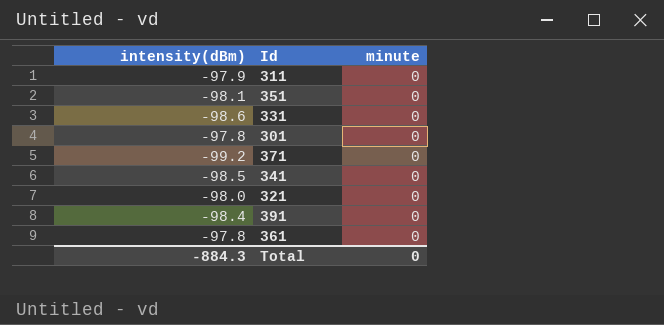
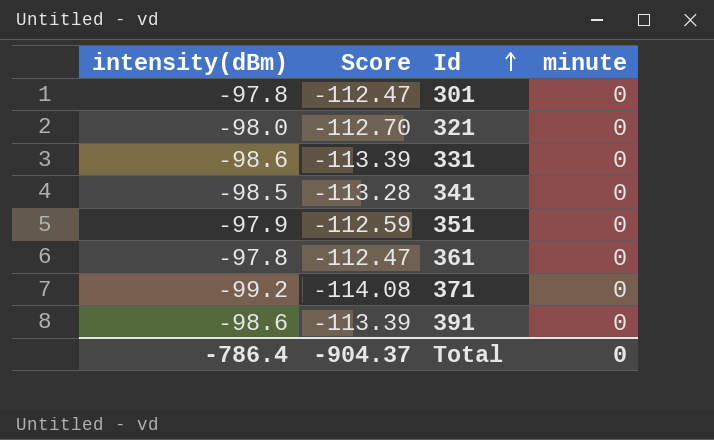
row order: none -> Id ascending
column Score | formula: none -> [intensity(dBm)] * 1.15
row 311: -97.9 | 0 -> none
351 | intensity(dBm): -98.1 -> -97.9
391 | intensity(dBm): -98.4 -> -98.6
Total | intensity(dBm): -884.3 -> -786.4

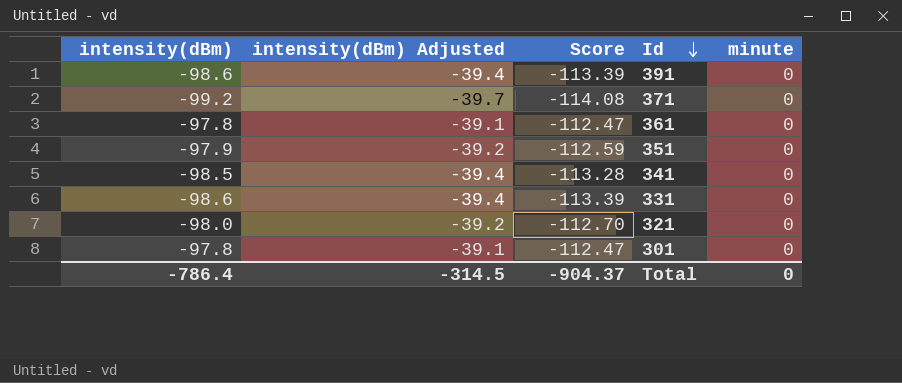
row order: Id ascending -> Id descending
column intensity(dBm) Adjusted | formula: none -> [intensity(dBm)] * 0.4

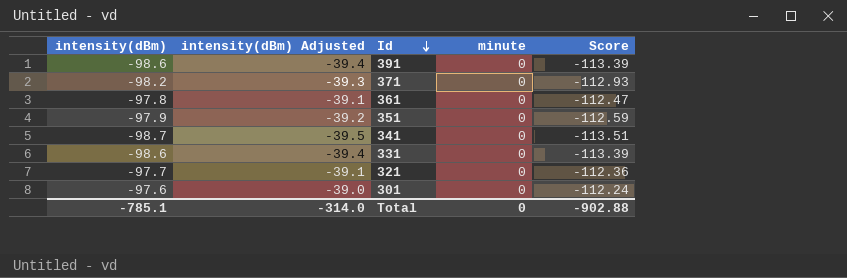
column Score | position: 3 -> 5
371 | intensity(dBm): -99.2 -> -98.2
371 | intensity(dBm) Adjusted: -39.7 -> -39.3
371 | Score: -114.08 -> -112.93
341 | intensity(dBm): -98.5 -> -98.7
341 | intensity(dBm) Adjusted: -39.4 -> -39.5
341 | Score: -113.28 -> -113.51
321 | intensity(dBm): -98.0 -> -97.7
321 | intensity(dBm) Adjusted: -39.2 -> -39.1
321 | Score: -112.70 -> -112.36
301 | intensity(dBm): -97.8 -> -97.6
301 | intensity(dBm) Adjusted: -39.1 -> -39.0
301 | Score: -112.47 -> -112.24
Total | intensity(dBm): -786.4 -> -785.1
Total | intensity(dBm) Adjusted: -314.5 -> -314.0
Total | Score: -904.37 -> -902.88

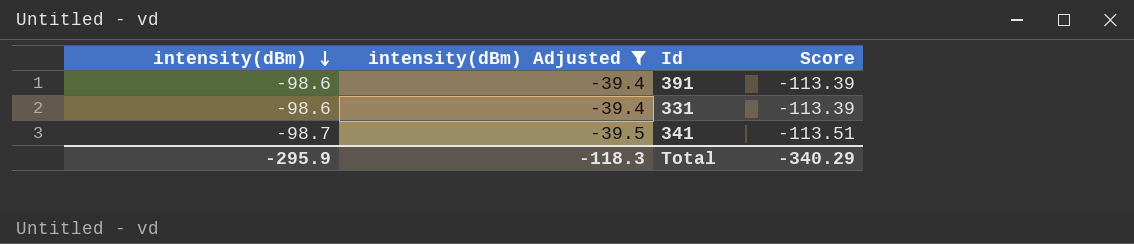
filter: none -> intensity(dBm) Adjusted <= -39.4
row order: Id descending -> intensity(dBm) descending
column minute | position: 4 -> none
Total | intensity(dBm): -785.1 -> -295.9
Total | intensity(dBm) Adjusted: -314.0 -> -118.3
Total | Score: -902.88 -> -340.29

